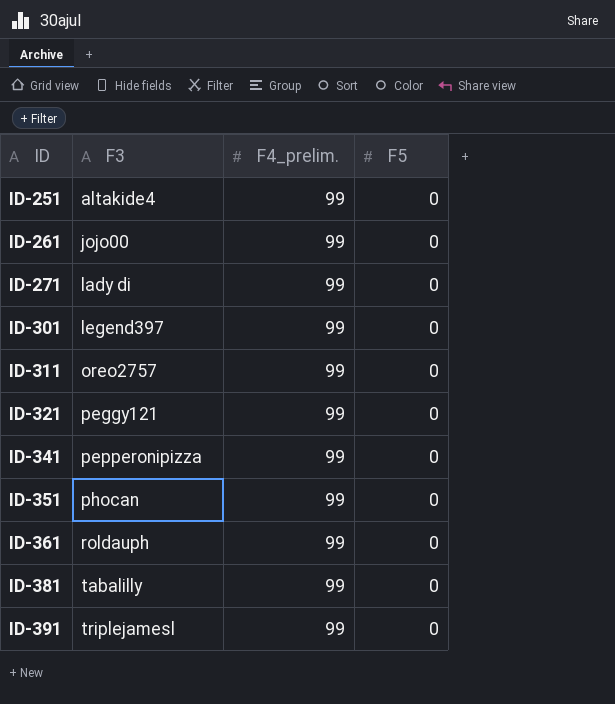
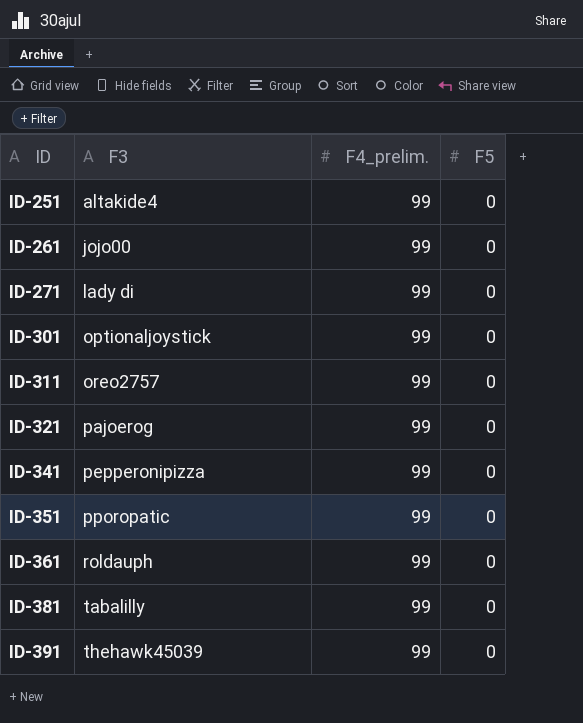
ID-301 | F3: legend397 -> optionaljoystick
ID-321 | F3: peggy121 -> pajoerog
ID-351 | F3: phocan -> pporopatic
ID-391 | F3: triplejamesl -> thehawk45039

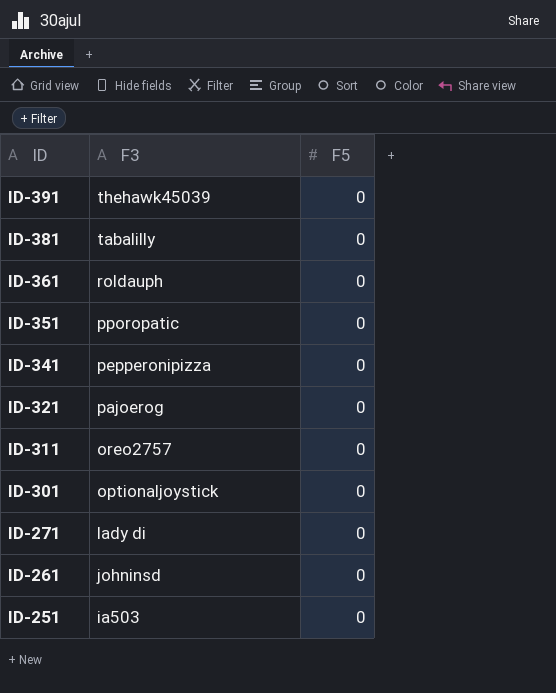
row order: ID ascending -> ID descending
column F4_prelim. | position: 3 -> none
ID-261 | F3: jojo00 -> johninsd
ID-251 | F3: altakide4 -> ia503

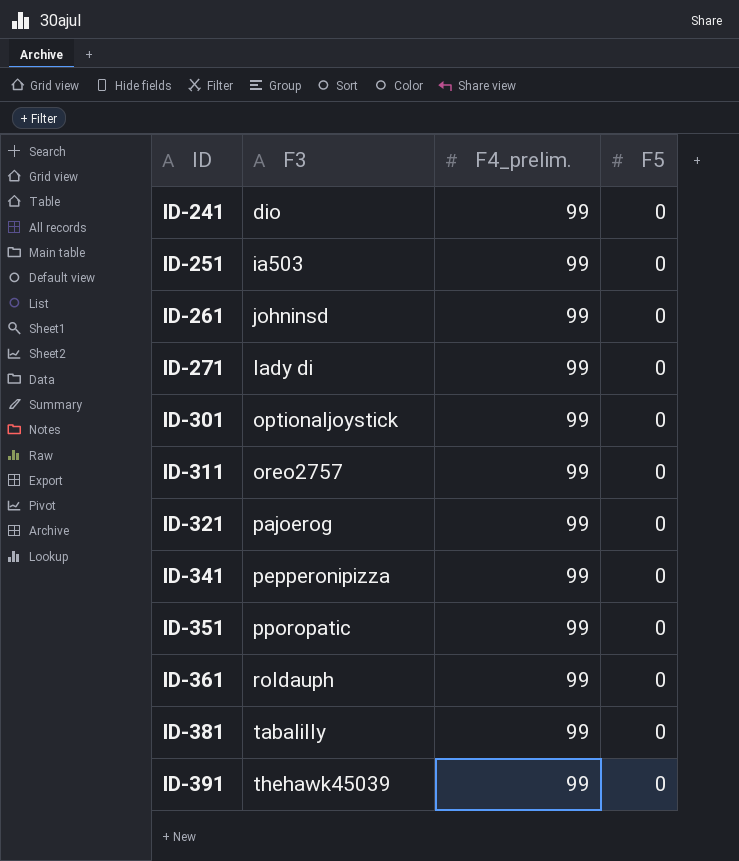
row order: ID descending -> ID ascending
column F4_prelim. | position: none -> 3
row ID-241: none -> dio | 99 | 0

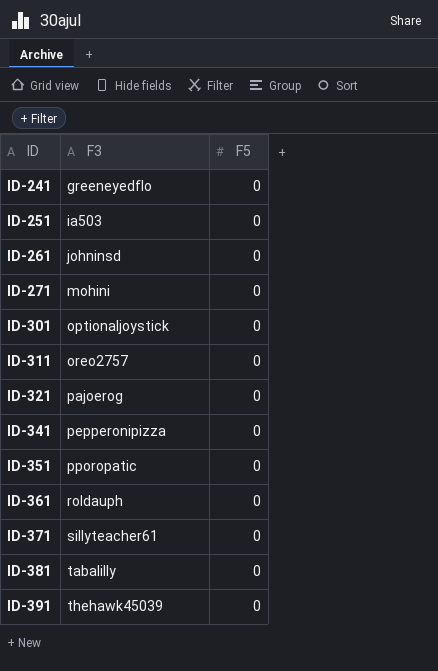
column F4_prelim. | position: 3 -> none
ID-241 | F3: dio -> greeneyedflo
ID-271 | F3: lady di -> mohini
row ID-371: none -> sillyteacher61 | 0

